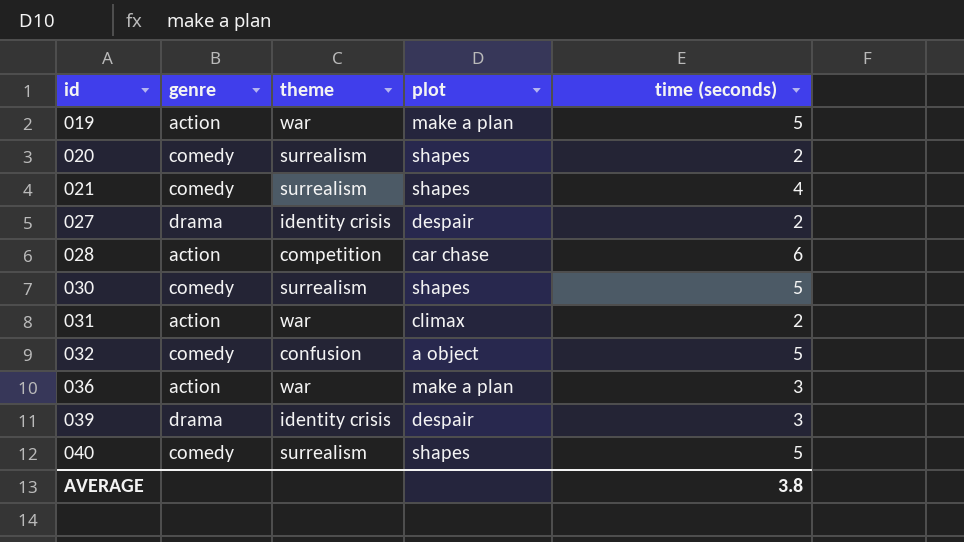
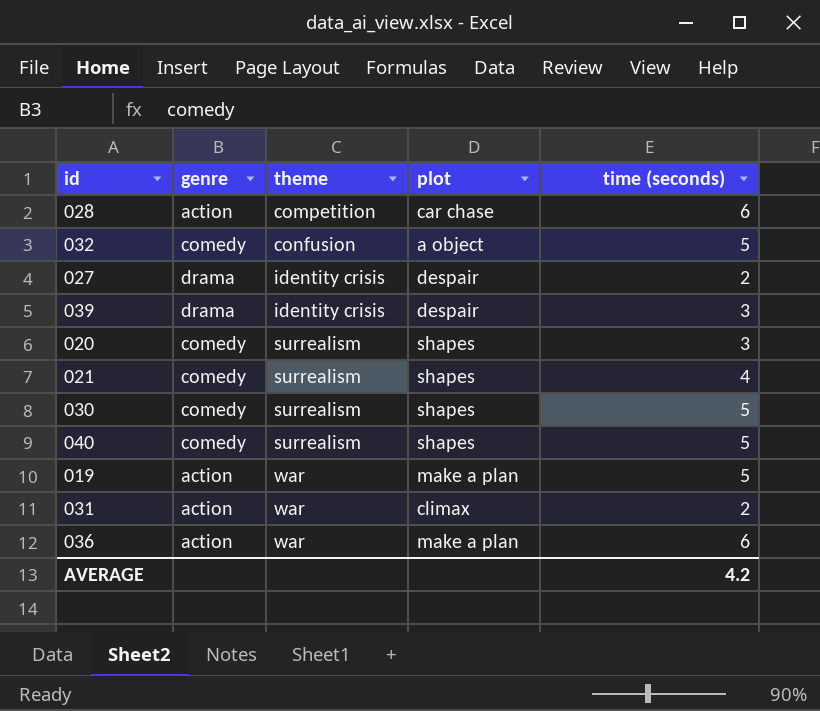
row order: id ascending -> theme ascending
020 | time (seconds): 2 -> 3
036 | time (seconds): 3 -> 6
AVERAGE | time (seconds): 3.8 -> 4.2

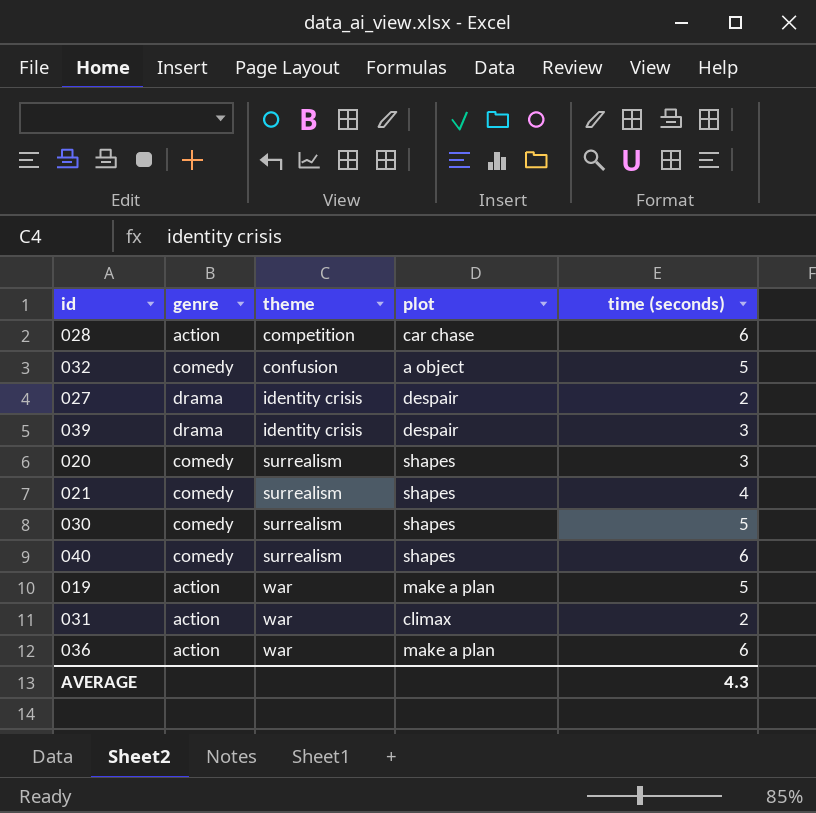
040 | time (seconds): 5 -> 6
AVERAGE | time (seconds): 4.2 -> 4.3

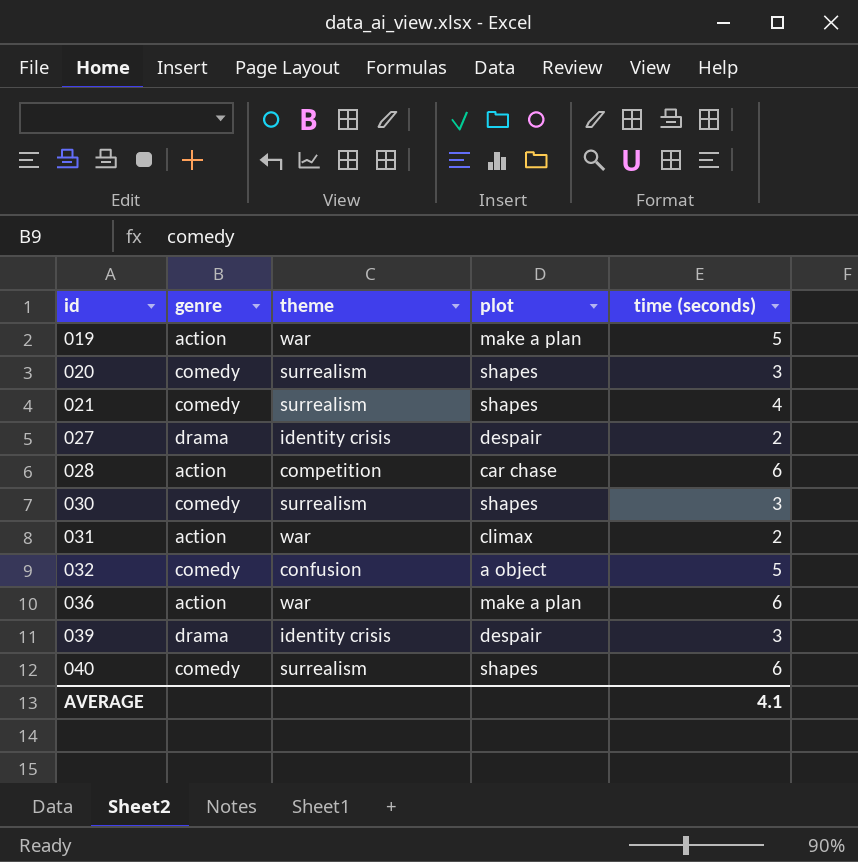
row order: theme ascending -> id ascending
030 | time (seconds): 5 -> 3
AVERAGE | time (seconds): 4.3 -> 4.1

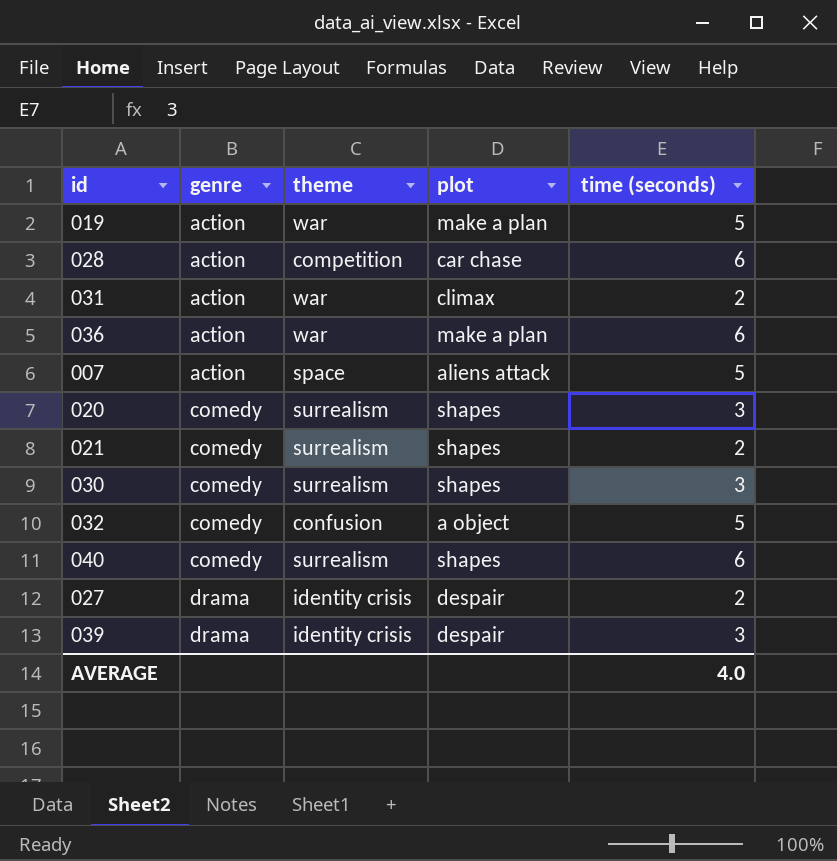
row order: id ascending -> genre ascending
row 007: none -> action | space | aliens attack | 5
021 | time (seconds): 4 -> 2
AVERAGE | time (seconds): 4.1 -> 4.0

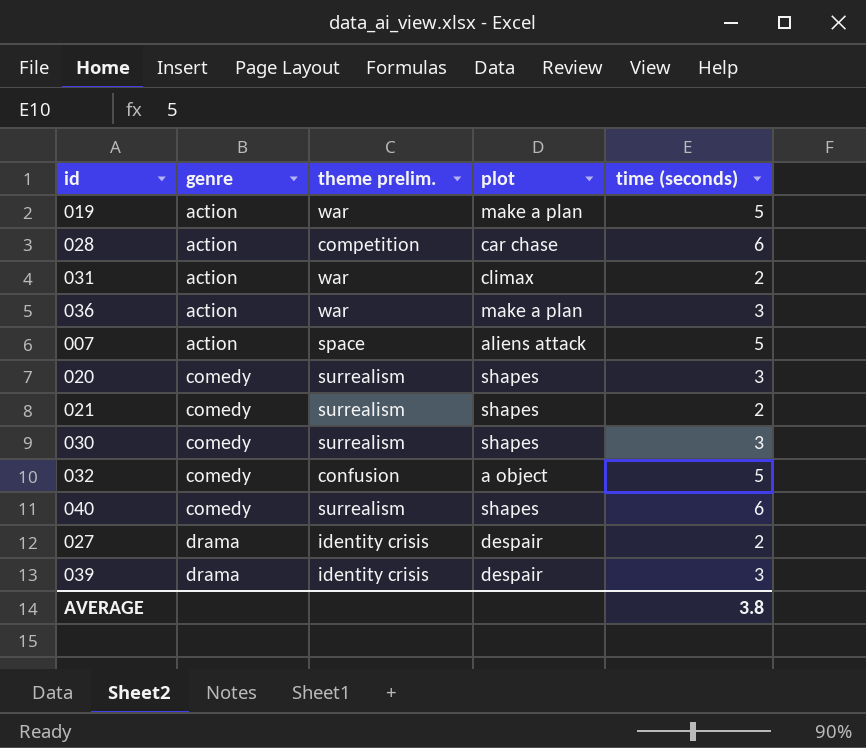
column name: theme -> theme prelim.
036 | time (seconds): 6 -> 3
AVERAGE | time (seconds): 4.0 -> 3.8

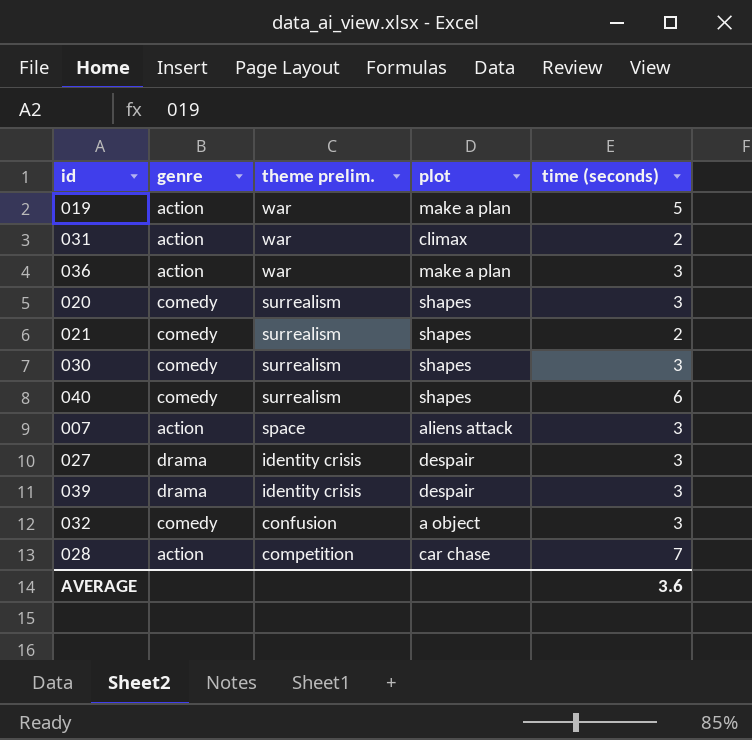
row order: genre ascending -> theme prelim. descending
007 | time (seconds): 5 -> 3
027 | time (seconds): 2 -> 3
032 | time (seconds): 5 -> 3
028 | time (seconds): 6 -> 7
AVERAGE | time (seconds): 3.8 -> 3.6

